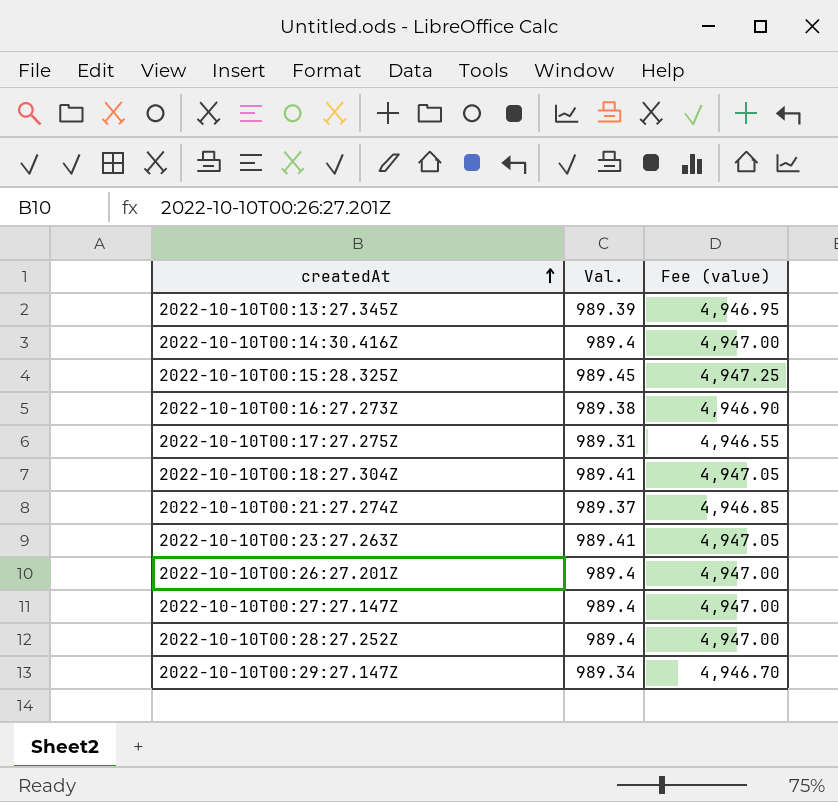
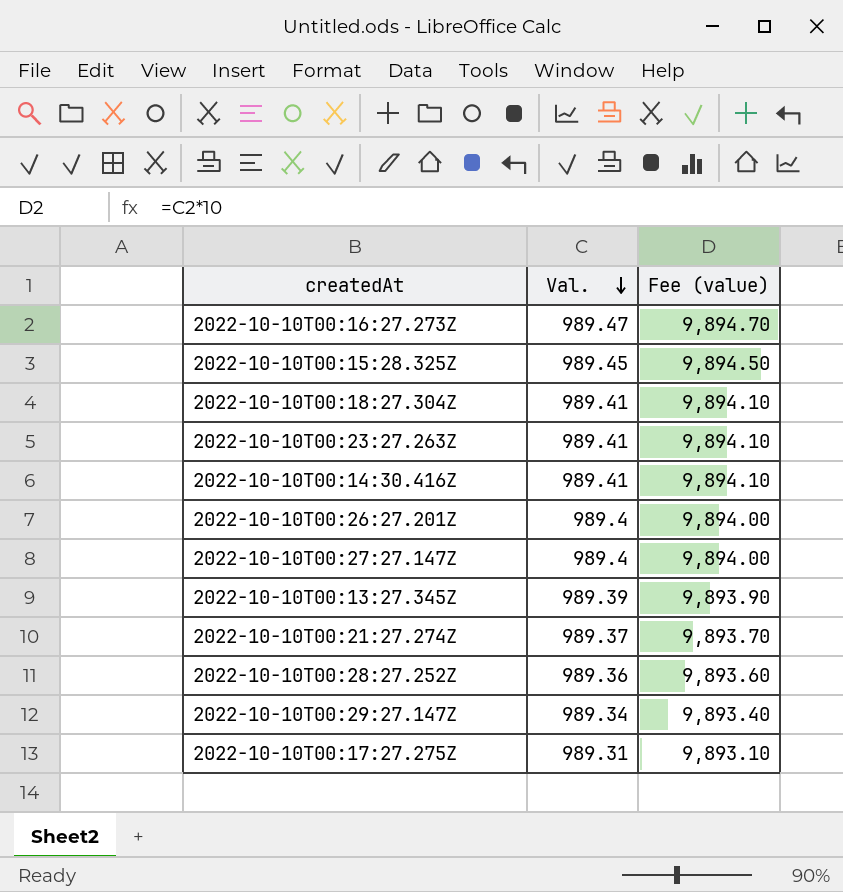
row order: createdAt ascending -> Val. descending
column Fee (value) | formula: [Val.] * 5 -> [Val.] * 10
2022-10-10T00:16:27.273Z | Val.: 989.38 -> 989.47
2022-10-10T00:14:30.416Z | Val.: 989.4 -> 989.41
2022-10-10T00:28:27.252Z | Val.: 989.4 -> 989.36

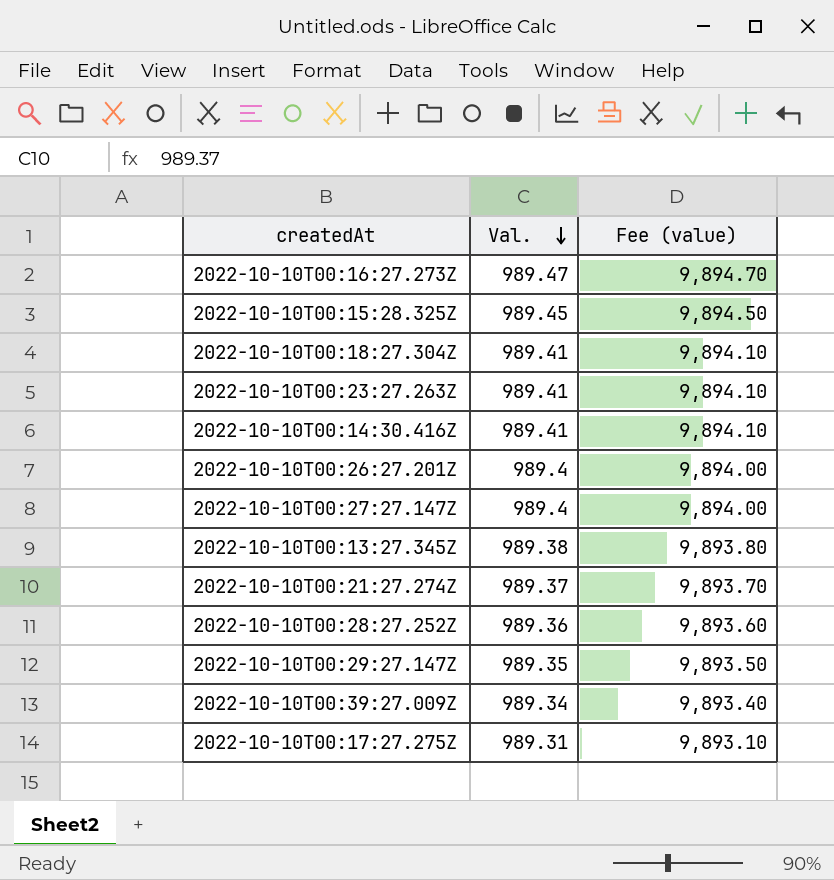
2022-10-10T00:13:27.345Z | Val.: 989.39 -> 989.38
2022-10-10T00:13:27.345Z | Fee (value): 9,893.90 -> 9,893.80
2022-10-10T00:29:27.147Z | Val.: 989.34 -> 989.35
2022-10-10T00:29:27.147Z | Fee (value): 9,893.40 -> 9,893.50
row 2022-10-10T00:39:27.009Z: none -> 989.34 | 9,893.40

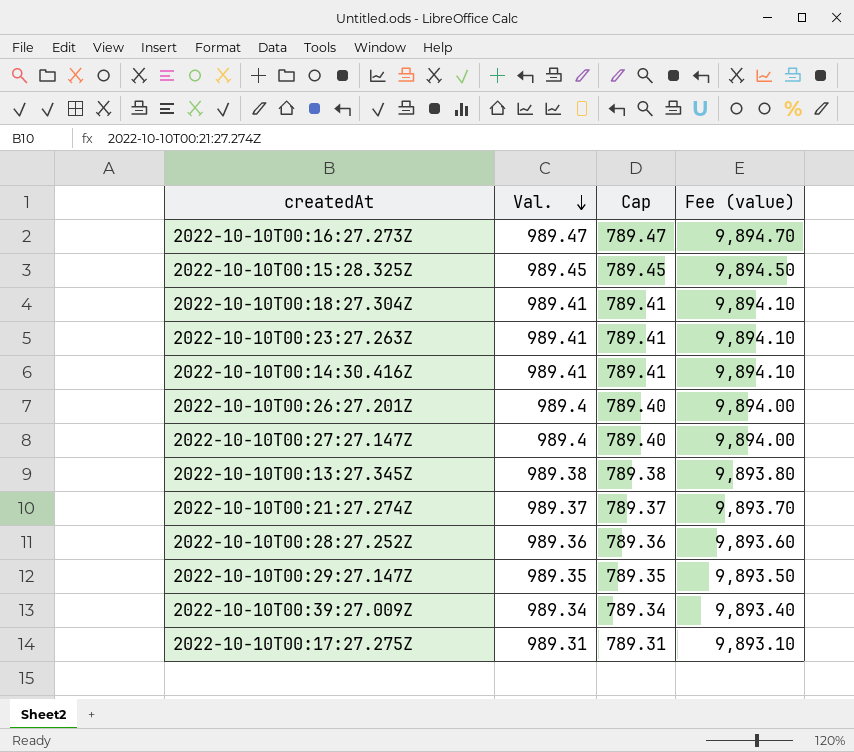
column Cap | formula: none -> [Val.] - 200

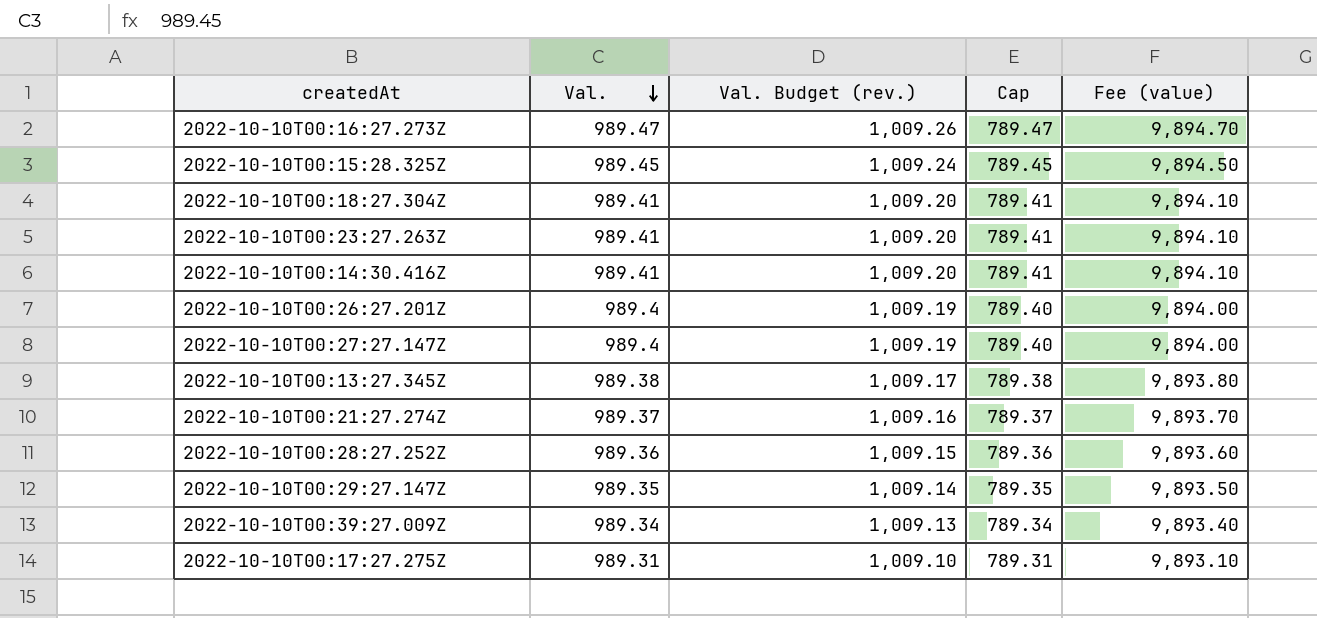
column Val. Budget (rev.) | formula: none -> [Val.] * 1.02

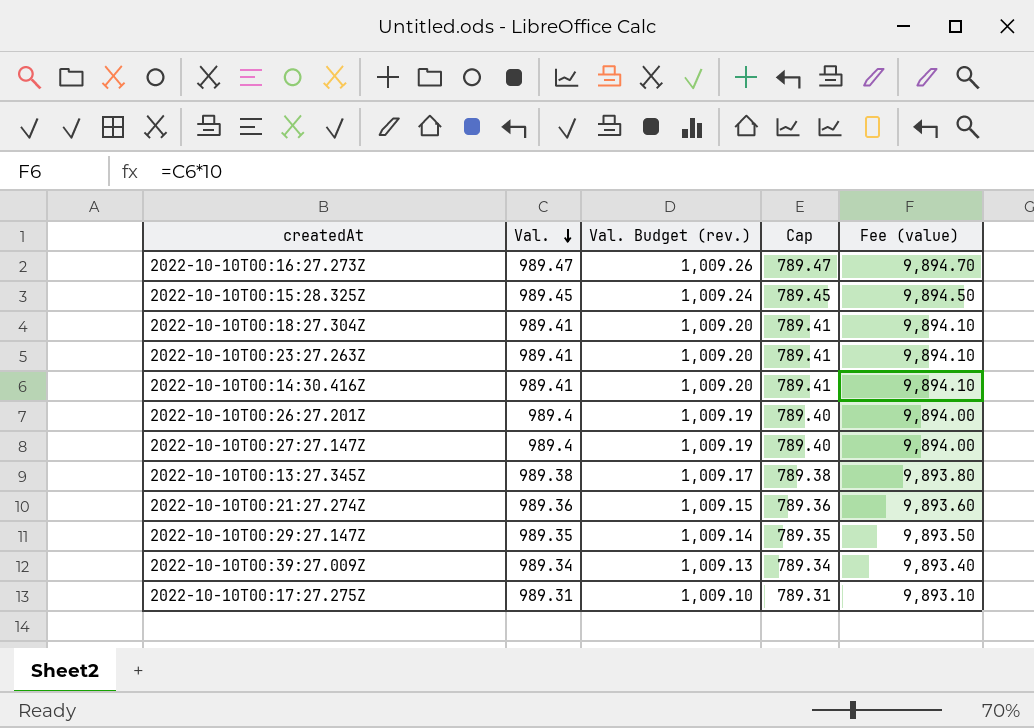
row 2022-10-10T00:28:27.252Z: 989.36 | 1,009.15 | 789.36 | 9,893.60 -> none
2022-10-10T00:21:27.274Z | Val.: 989.37 -> 989.36
2022-10-10T00:21:27.274Z | Val. Budget (rev.): 1,009.16 -> 1,009.15
2022-10-10T00:21:27.274Z | Cap: 789.37 -> 789.36
2022-10-10T00:21:27.274Z | Fee (value): 9,893.70 -> 9,893.60

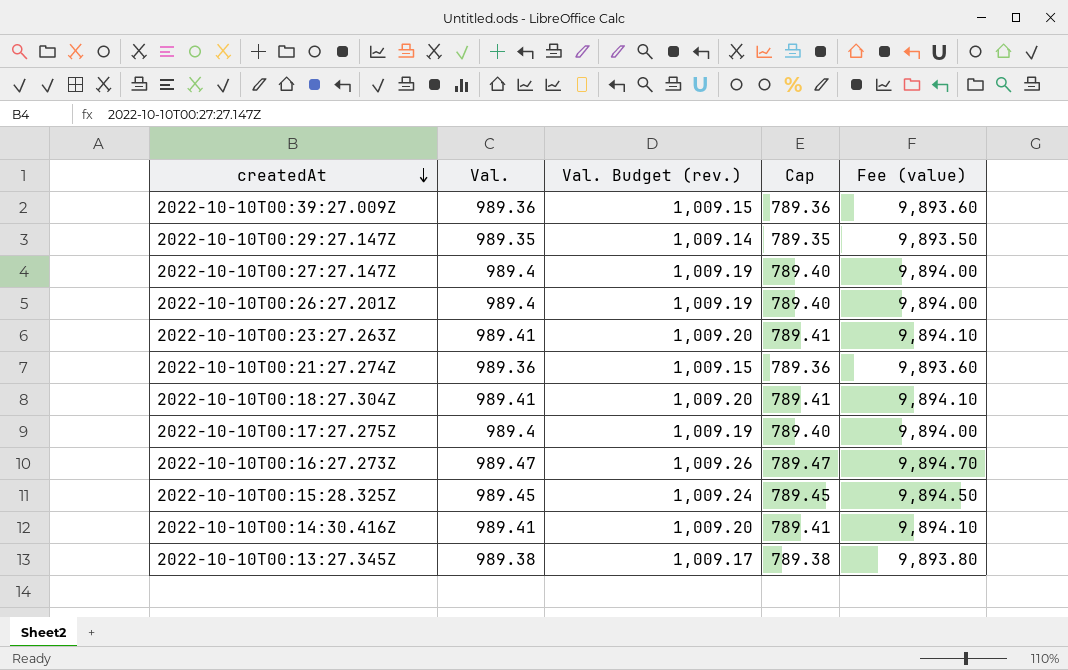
row order: Val. descending -> createdAt descending
2022-10-10T00:39:27.009Z | Val.: 989.34 -> 989.36
2022-10-10T00:39:27.009Z | Val. Budget (rev.): 1,009.13 -> 1,009.15
2022-10-10T00:39:27.009Z | Cap: 789.34 -> 789.36
2022-10-10T00:39:27.009Z | Fee (value): 9,893.40 -> 9,893.60
2022-10-10T00:17:27.275Z | Val.: 989.31 -> 989.4
2022-10-10T00:17:27.275Z | Val. Budget (rev.): 1,009.10 -> 1,009.19
2022-10-10T00:17:27.275Z | Cap: 789.31 -> 789.40
2022-10-10T00:17:27.275Z | Fee (value): 9,893.10 -> 9,894.00

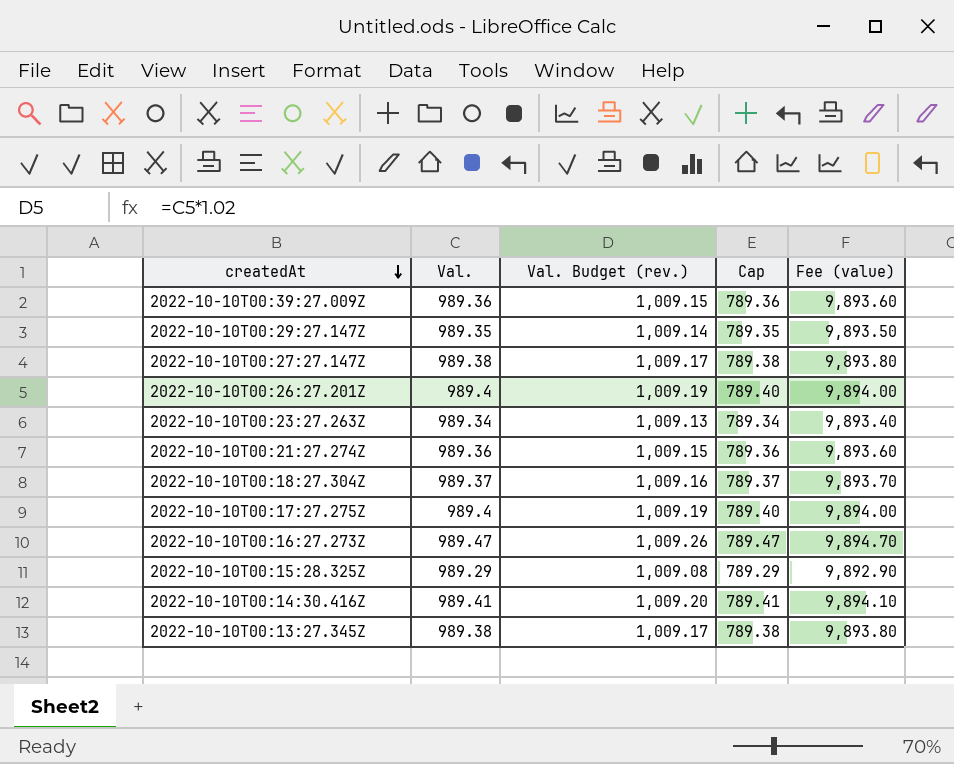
2022-10-10T00:27:27.147Z | Val.: 989.4 -> 989.38
2022-10-10T00:27:27.147Z | Val. Budget (rev.): 1,009.19 -> 1,009.17
2022-10-10T00:27:27.147Z | Cap: 789.40 -> 789.38
2022-10-10T00:27:27.147Z | Fee (value): 9,894.00 -> 9,893.80
2022-10-10T00:23:27.263Z | Val.: 989.41 -> 989.34
2022-10-10T00:23:27.263Z | Val. Budget (rev.): 1,009.20 -> 1,009.13
2022-10-10T00:23:27.263Z | Cap: 789.41 -> 789.34
2022-10-10T00:23:27.263Z | Fee (value): 9,894.10 -> 9,893.40
2022-10-10T00:18:27.304Z | Val.: 989.41 -> 989.37
2022-10-10T00:18:27.304Z | Val. Budget (rev.): 1,009.20 -> 1,009.16
2022-10-10T00:18:27.304Z | Cap: 789.41 -> 789.37
2022-10-10T00:18:27.304Z | Fee (value): 9,894.10 -> 9,893.70
2022-10-10T00:15:28.325Z | Val.: 989.45 -> 989.29
2022-10-10T00:15:28.325Z | Val. Budget (rev.): 1,009.24 -> 1,009.08
2022-10-10T00:15:28.325Z | Cap: 789.45 -> 789.29
2022-10-10T00:15:28.325Z | Fee (value): 9,894.50 -> 9,892.90

